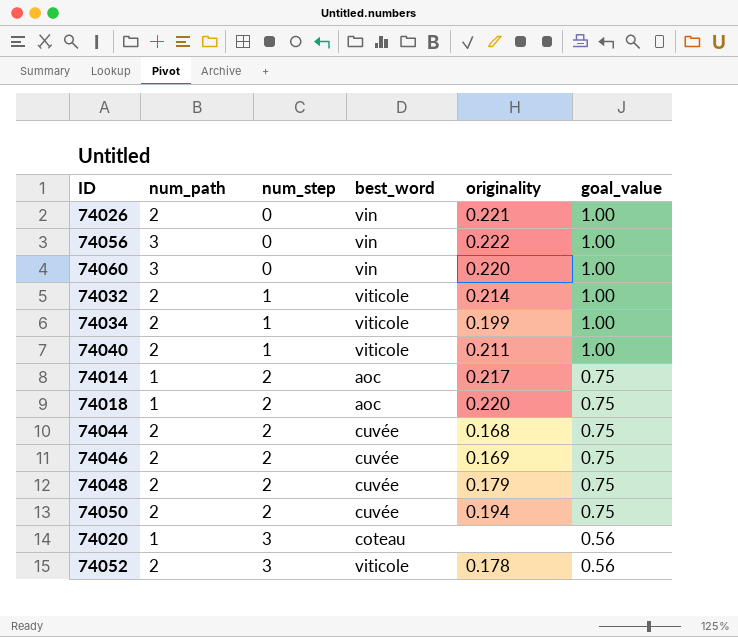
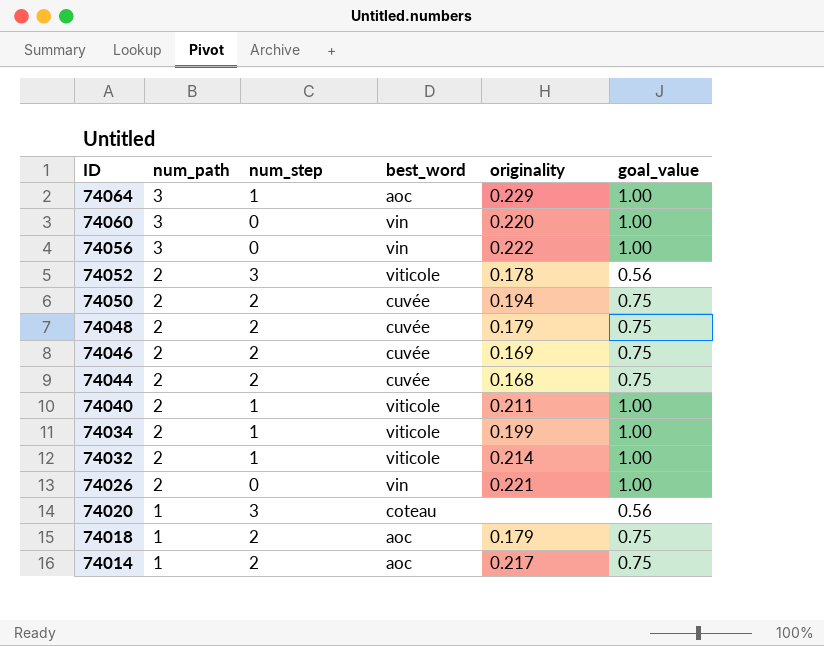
row order: num_step ascending -> ID descending
row 74064: none -> 3 | 1 | aoc | 0.229 | 1.00
74018 | originality: 0.220 -> 0.179

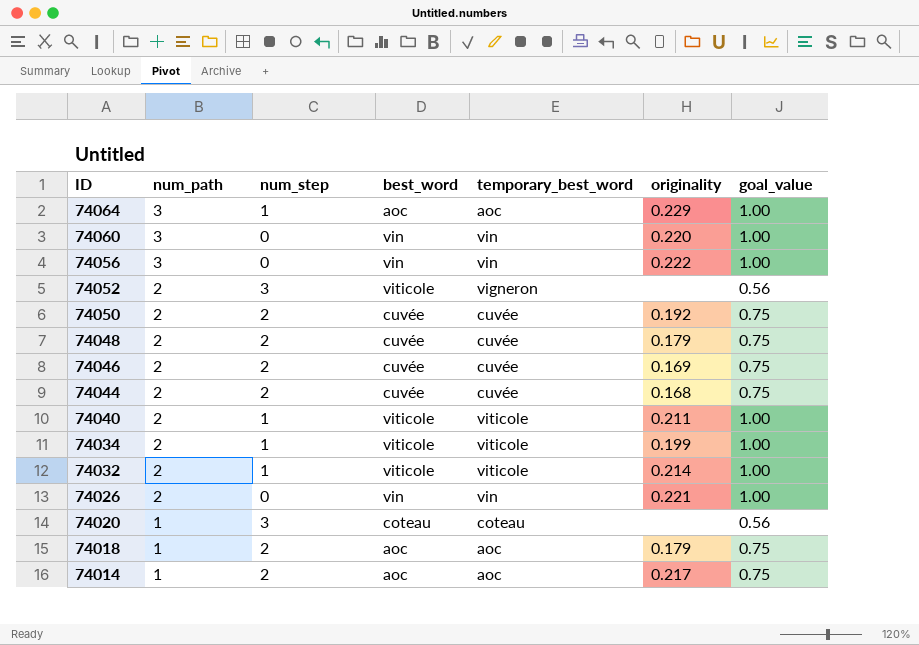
column temporary_best_word | position: none -> 5
74052 | originality: 0.178 -> none
74050 | originality: 0.194 -> 0.192

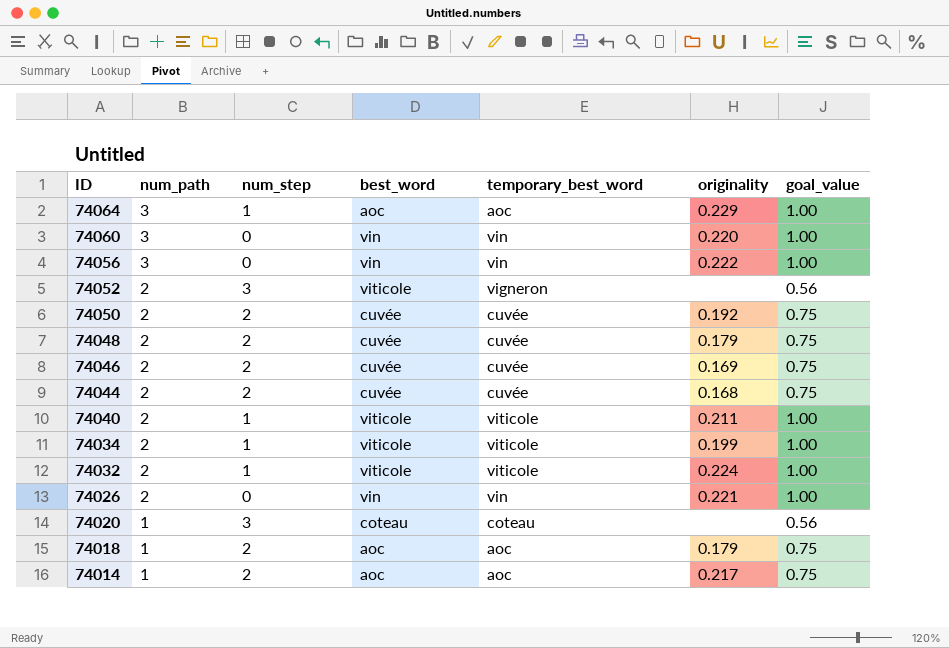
74032 | originality: 0.214 -> 0.224

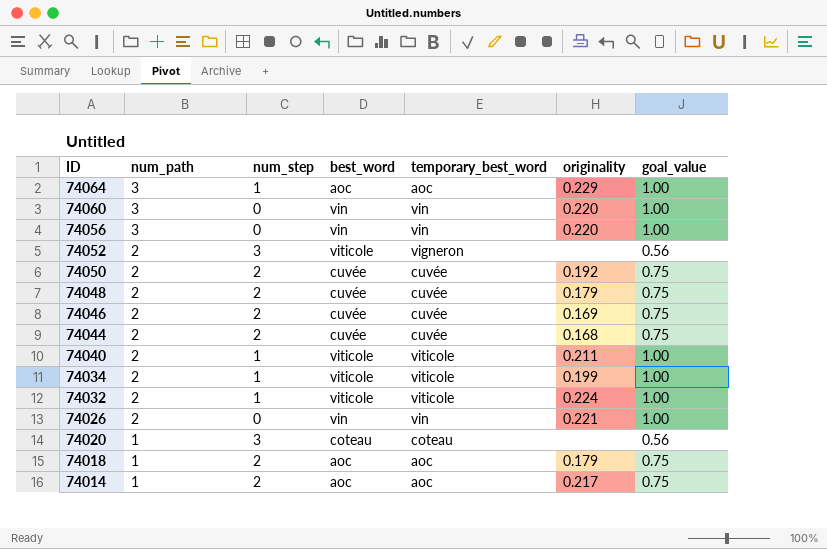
74056 | originality: 0.222 -> 0.220

